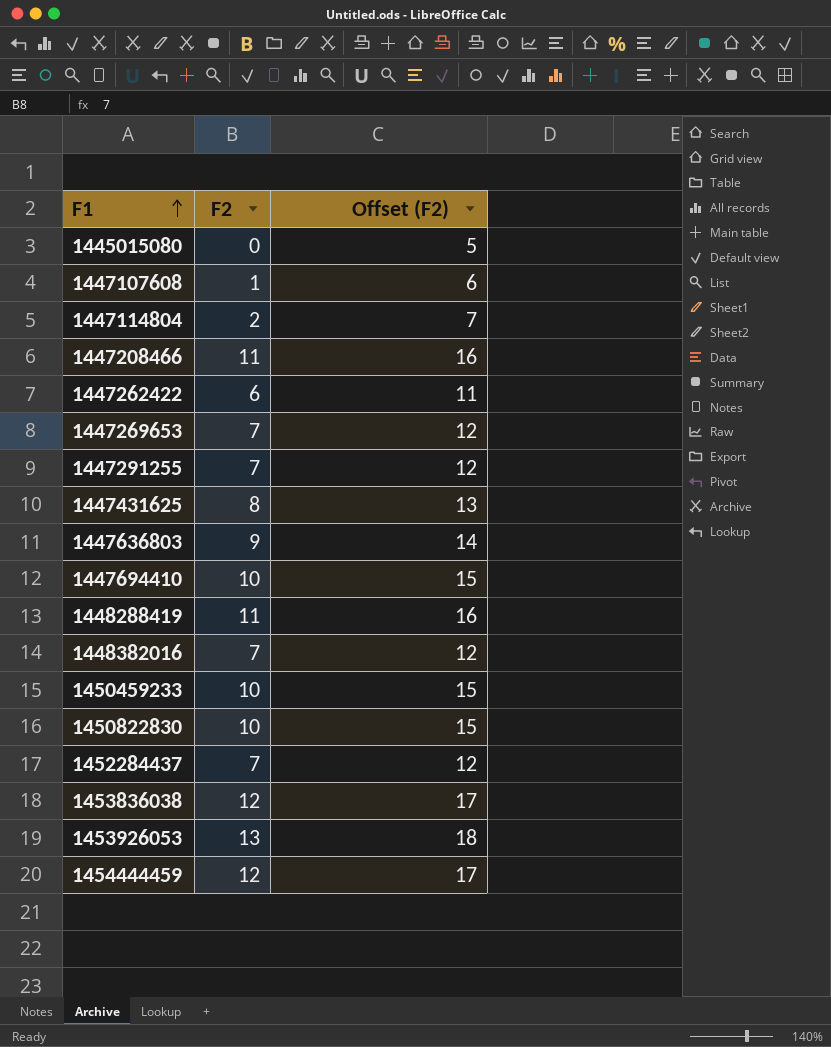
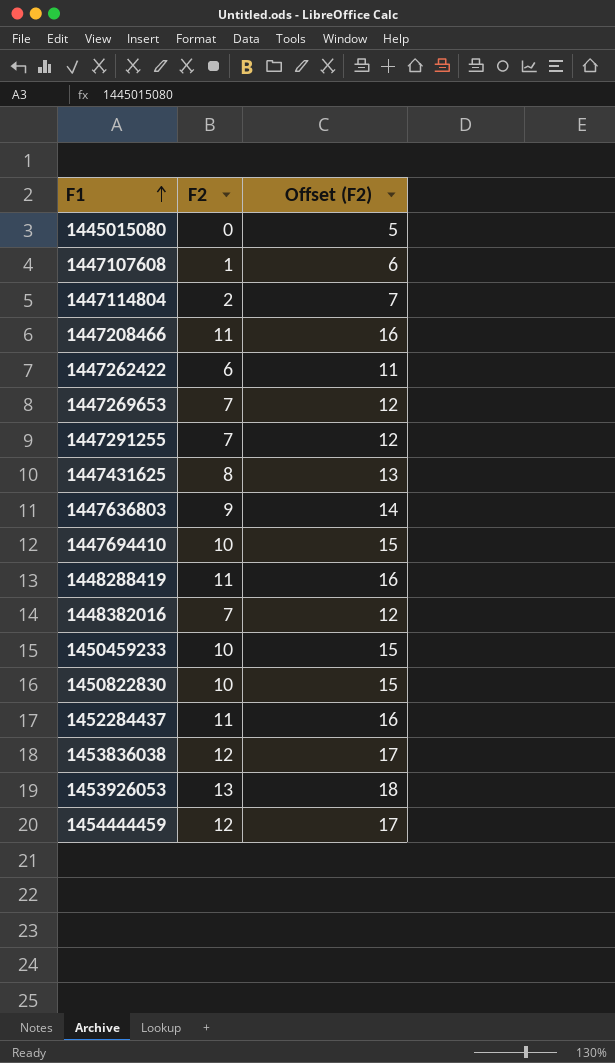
1452284437 | F2: 7 -> 11
1452284437 | Offset (F2): 12 -> 16

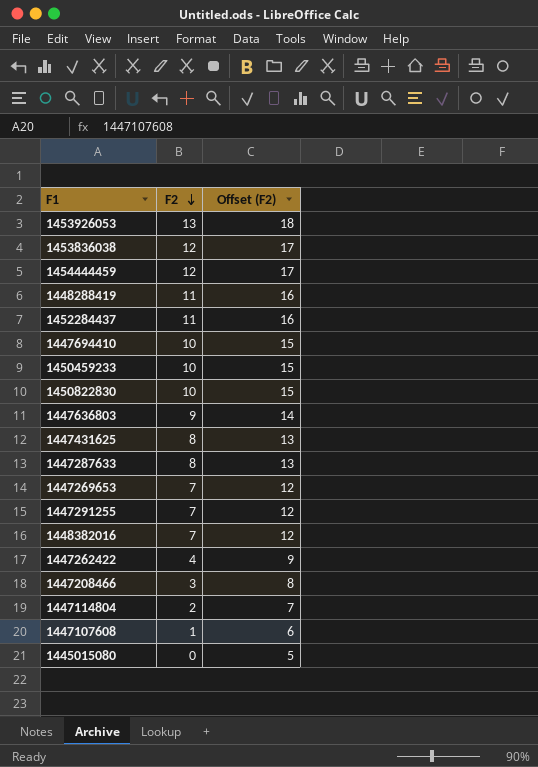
row order: F1 ascending -> F2 descending
row 1447287633: none -> 8 | 13
1447262422 | F2: 6 -> 4
1447262422 | Offset (F2): 11 -> 9
1447208466 | F2: 11 -> 3
1447208466 | Offset (F2): 16 -> 8

